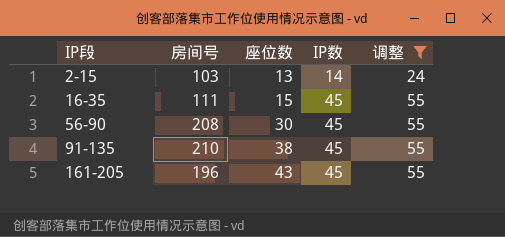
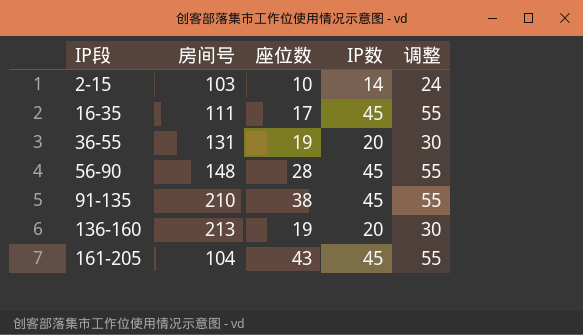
filter: 调整 != 30 -> none
2-15 | 座位数: 13 -> 10
16-35 | 座位数: 15 -> 17
56-90 | 房间号: 208 -> 148
56-90 | 座位数: 30 -> 28
161-205 | 房间号: 196 -> 104

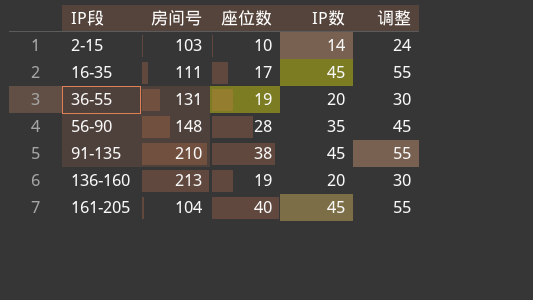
56-90 | IP数: 45 -> 35
56-90 | 调整: 55 -> 45
161-205 | 座位数: 43 -> 40

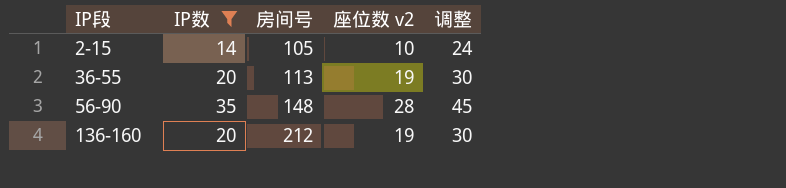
filter: none -> IP数 != 45
column IP数 | position: 4 -> 2
column name: 座位数 -> 座位数 v2
2-15 | 房间号: 103 -> 105
36-55 | 房间号: 131 -> 113
136-160 | 房间号: 213 -> 212

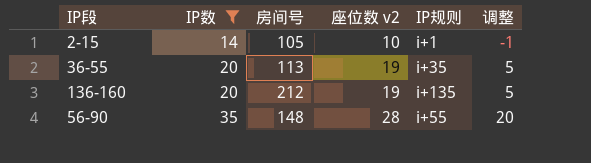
row order: IP段 ascending -> IP数 ascending
column IP规则 | position: none -> 5
column 调整 | formula: [IP数] + 10 -> [IP数] - 15

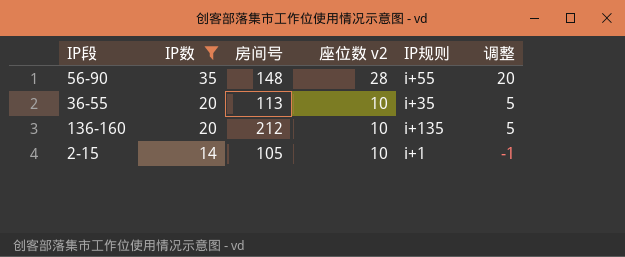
row order: IP数 ascending -> IP数 descending
36-55 | 座位数 v2: 19 -> 10
136-160 | 座位数 v2: 19 -> 10

